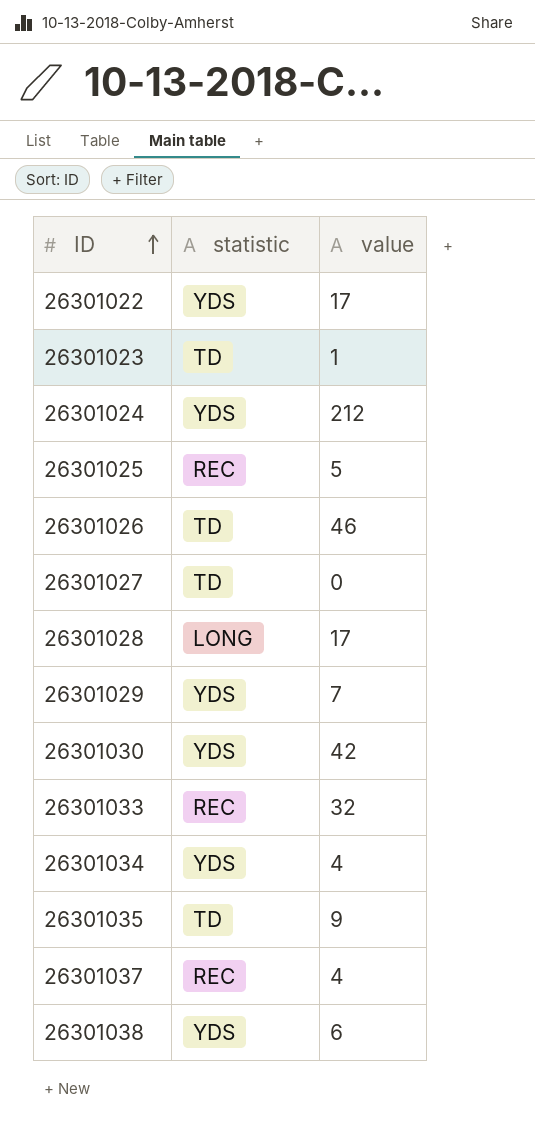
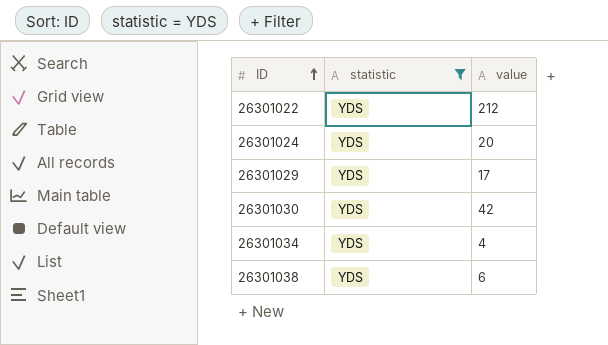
filter: none -> statistic = YDS
26301022 | value: 17 -> 212
26301024 | value: 212 -> 20
26301029 | value: 7 -> 17

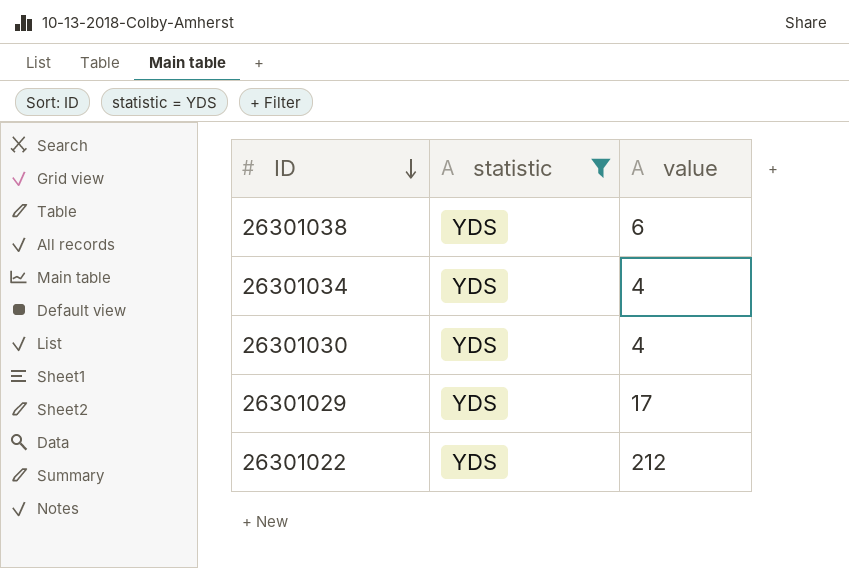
row order: ID ascending -> ID descending
row 26301024: YDS | 20 -> none
26301030 | value: 42 -> 4

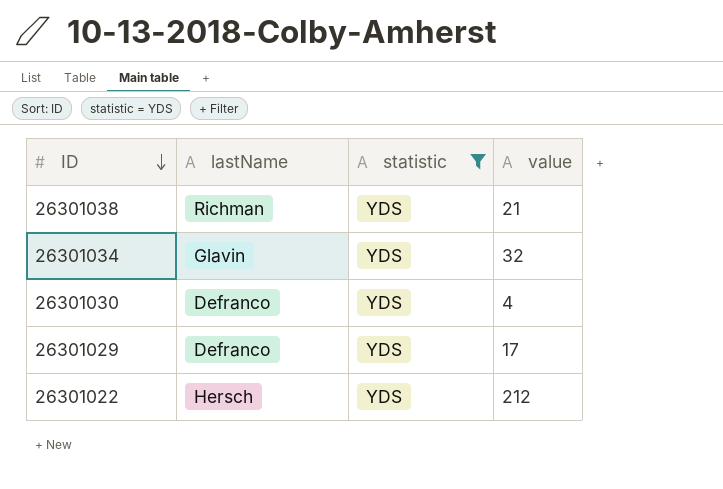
column lastName | position: none -> 2
26301038 | value: 6 -> 21
26301034 | value: 4 -> 32

